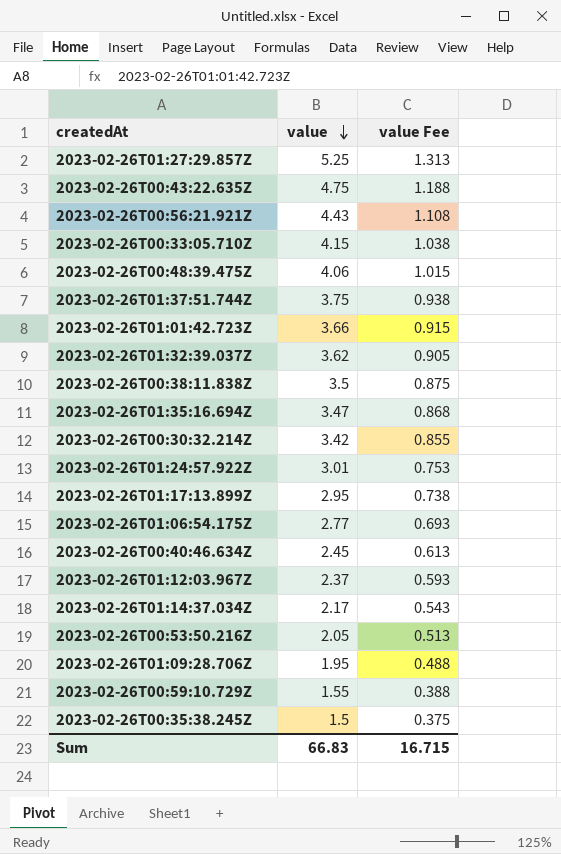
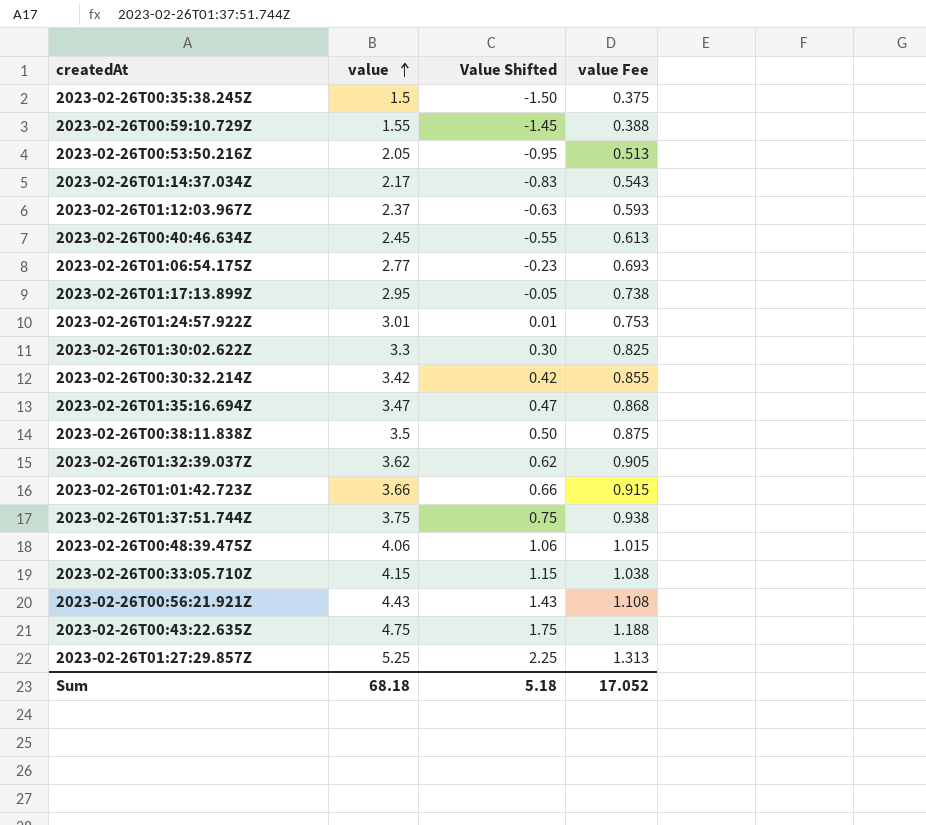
row order: value descending -> value ascending
column Value Shifted | formula: none -> [value] - 3
row 2023-02-26T01:09:28.706Z: 1.95 | 0.488 -> none
row 2023-02-26T01:30:02.622Z: none -> 3.3 | 0.30 | 0.825
Sum | value: 66.83 -> 68.18
Sum | value Fee: 16.715 -> 17.052

